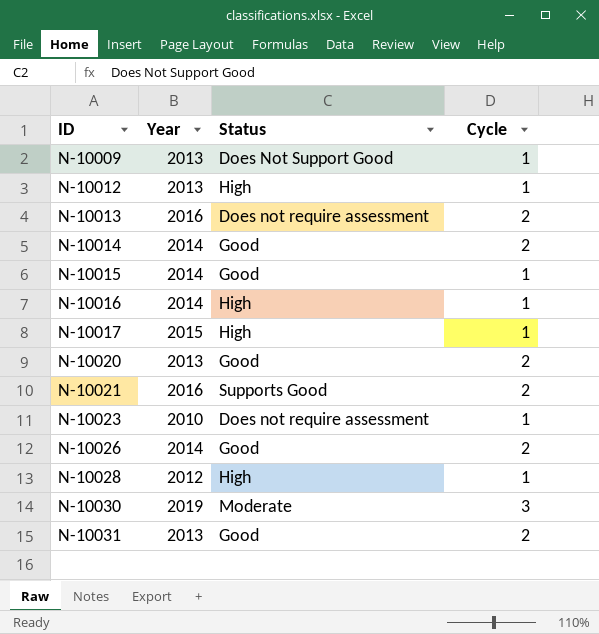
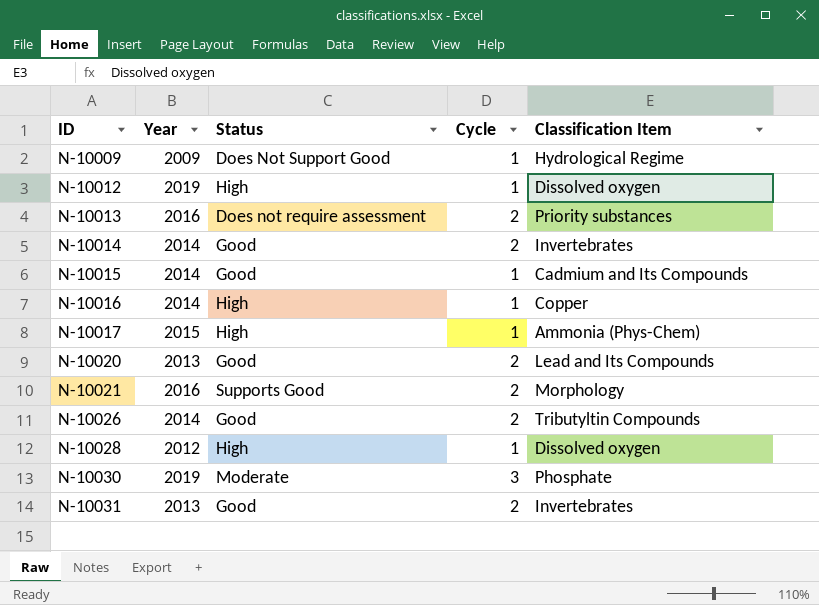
column Classification Item | position: none -> 5
row N-10023: 2010 | Does not require assessment | 1 -> none
N-10009 | Year: 2013 -> 2009
N-10012 | Year: 2013 -> 2019

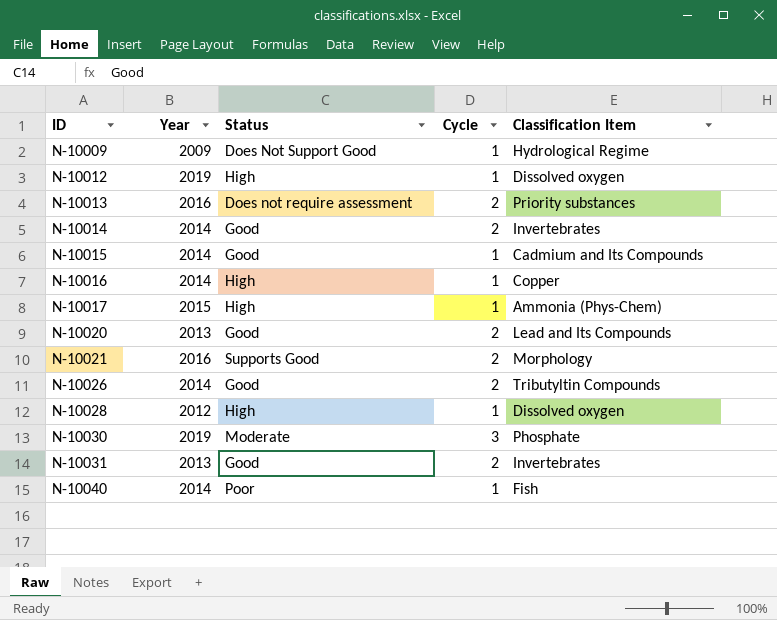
row N-10040: none -> 2014 | Poor | 1 | Fish

